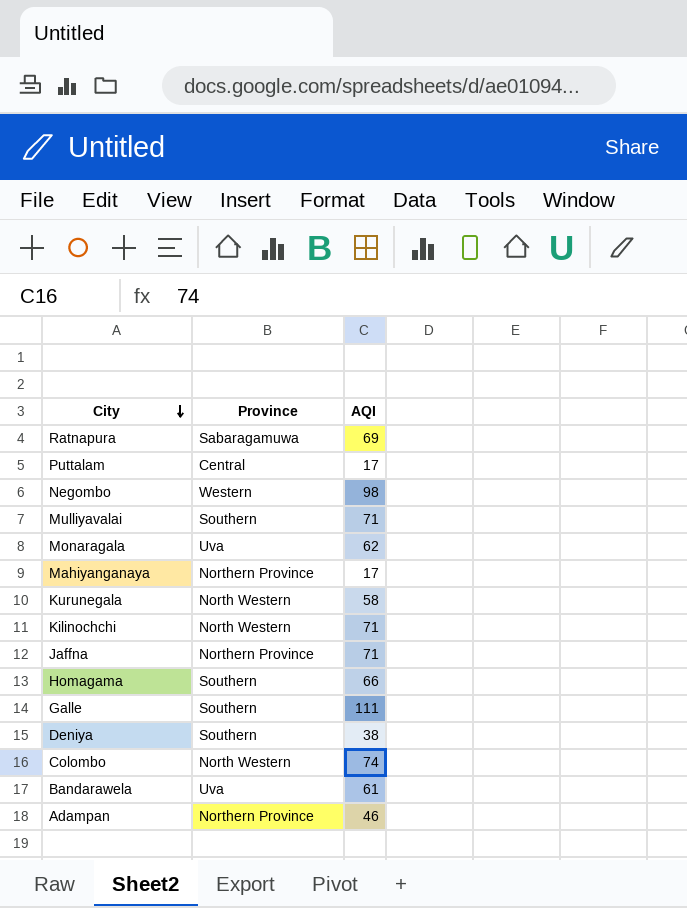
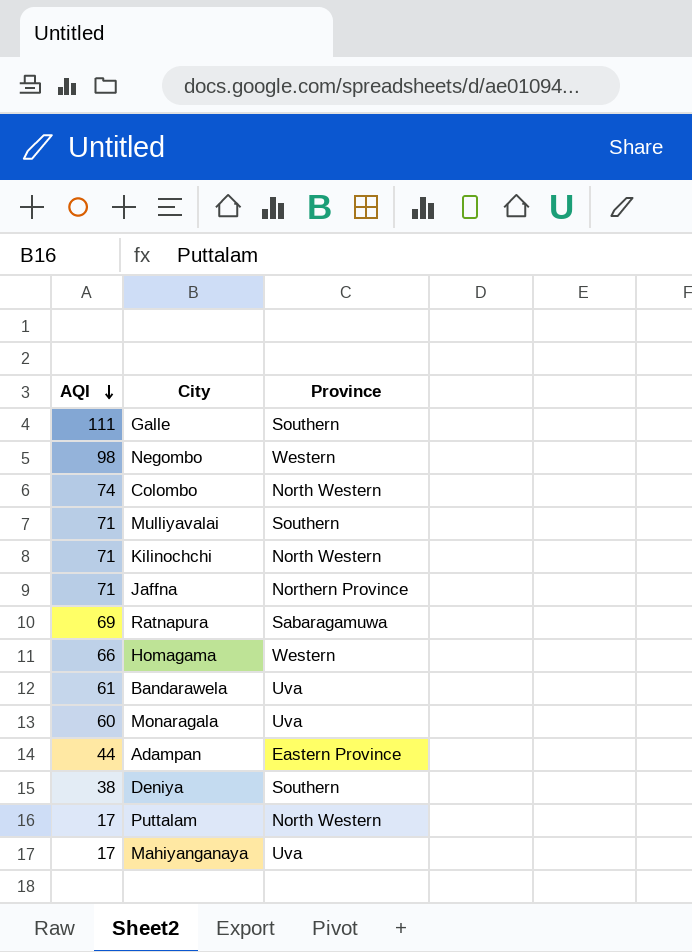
row order: City descending -> AQI descending
column AQI | position: 3 -> 1
row Kurunegala: North Western | 58 -> none
Homagama | Province: Southern -> Western
Monaragala | AQI: 62 -> 60
Adampan | AQI: 46 -> 44
Adampan | Province: Northern Province -> Eastern Province
Puttalam | Province: Central -> North Western
Mahiyanganaya | Province: Northern Province -> Uva

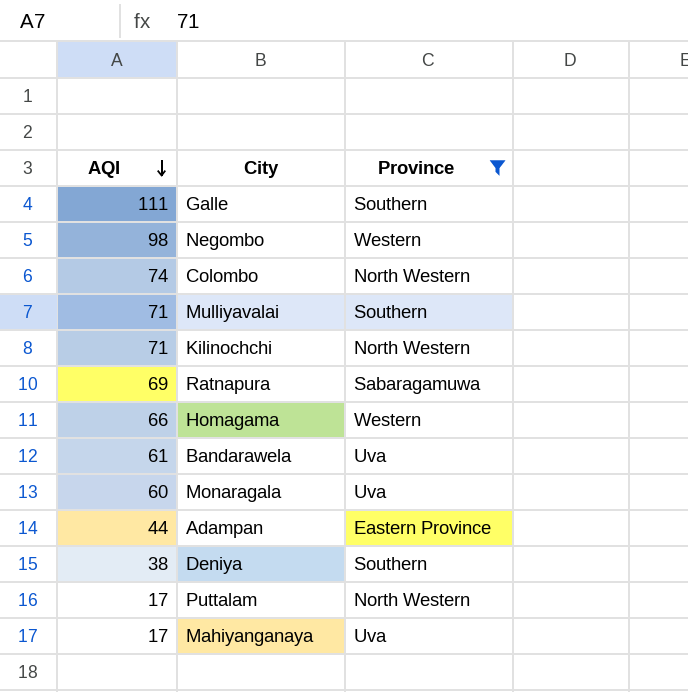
filter: none -> Province != Northern Province

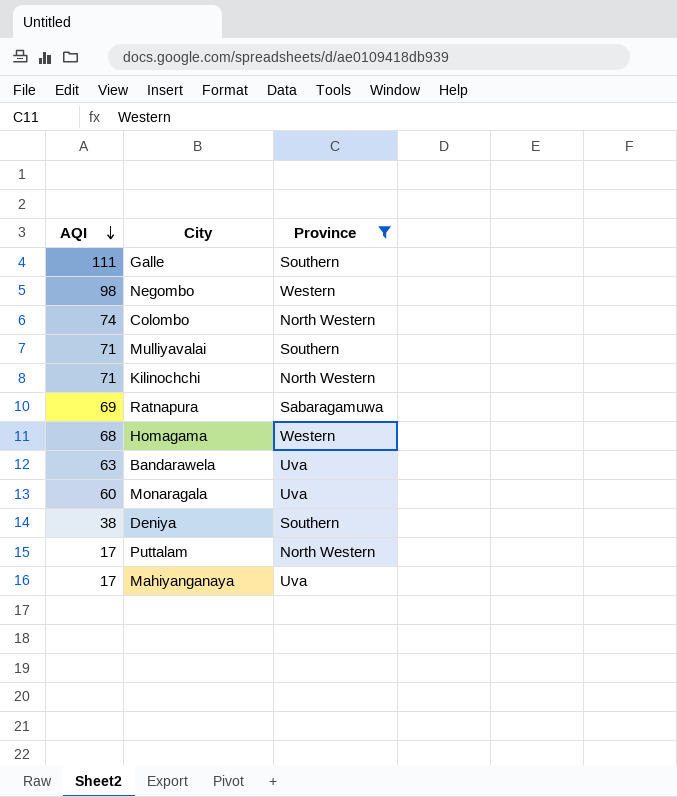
row Adampan: 44 | Eastern Province -> none
Homagama | AQI: 66 -> 68
Bandarawela | AQI: 61 -> 63

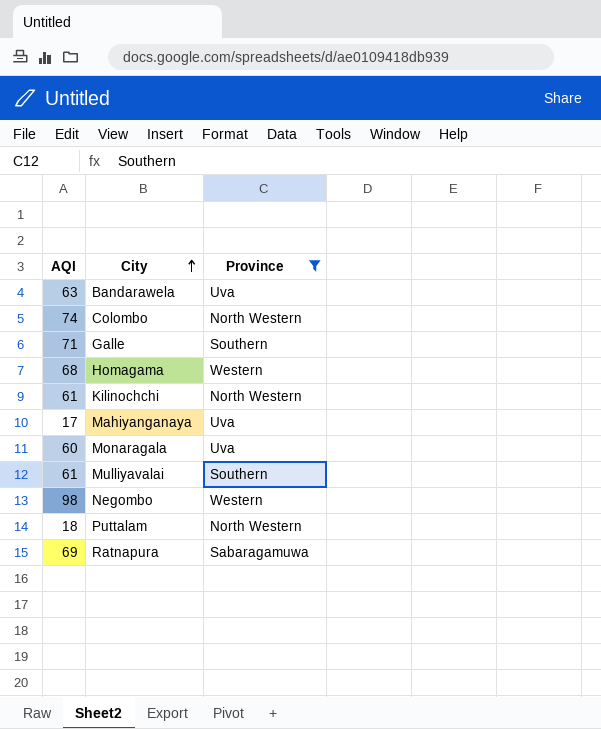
row order: AQI descending -> City ascending
row Deniya: 38 | Southern -> none
Galle | AQI: 111 -> 71
Kilinochchi | AQI: 71 -> 61
Mulliyavalai | AQI: 71 -> 61
Puttalam | AQI: 17 -> 18

